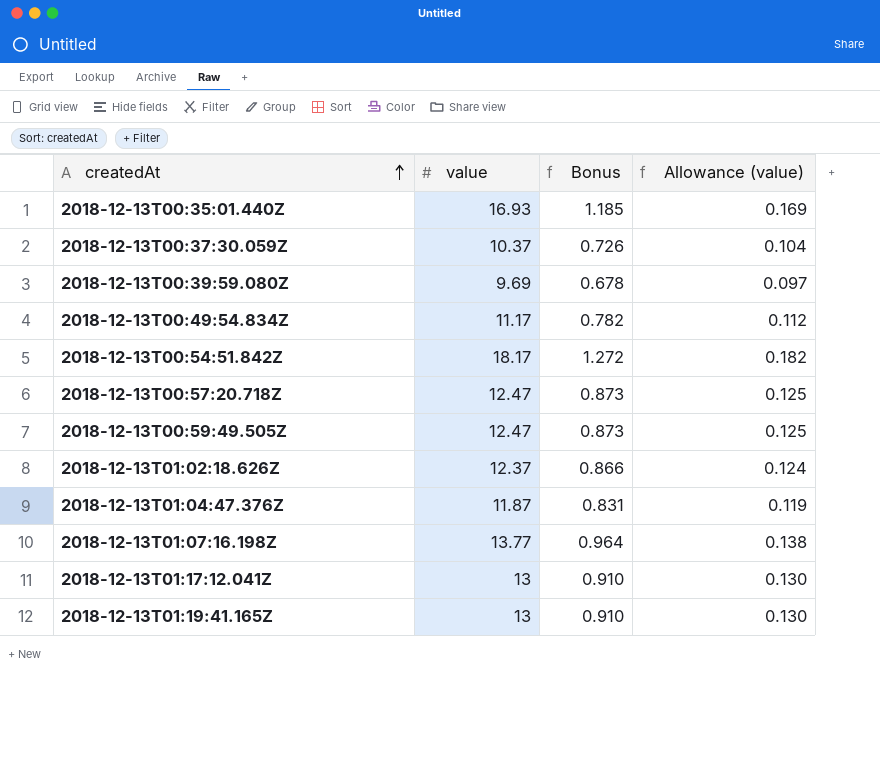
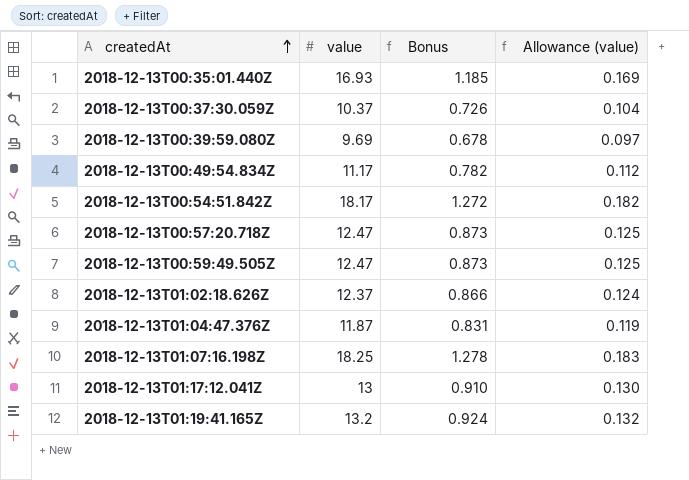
2018-12-13T01:07:16.198Z | value: 13.77 -> 18.25
2018-12-13T01:07:16.198Z | Bonus: 0.964 -> 1.278
2018-12-13T01:07:16.198Z | Allowance (value): 0.138 -> 0.183
2018-12-13T01:19:41.165Z | value: 13 -> 13.2
2018-12-13T01:19:41.165Z | Bonus: 0.910 -> 0.924
2018-12-13T01:19:41.165Z | Allowance (value): 0.130 -> 0.132

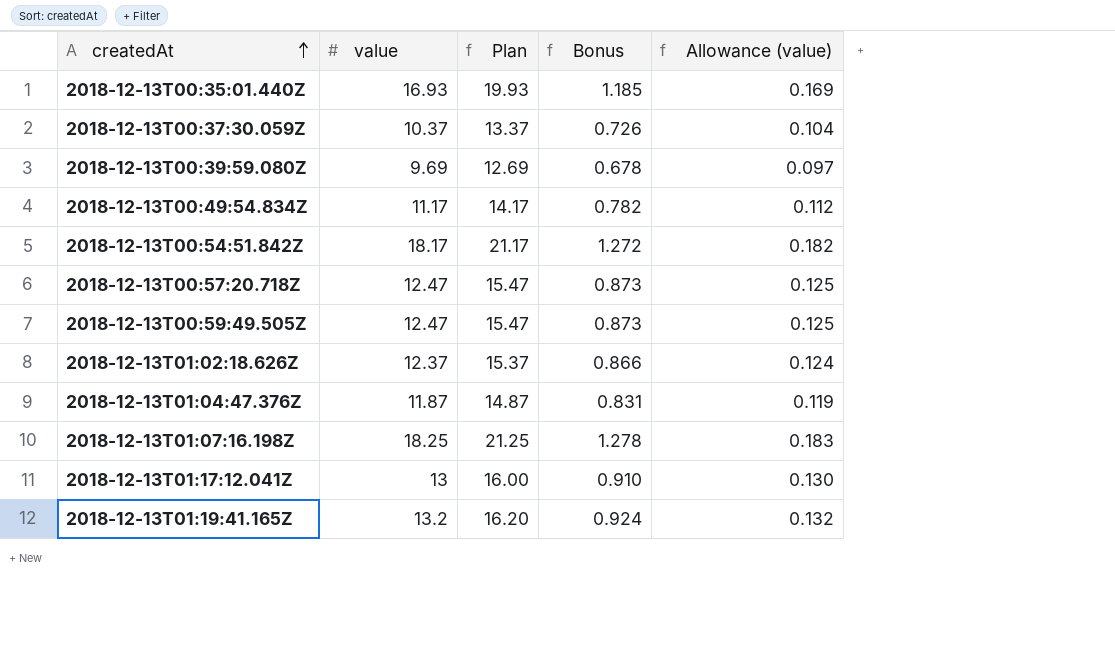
column Plan | formula: none -> [value] + 3

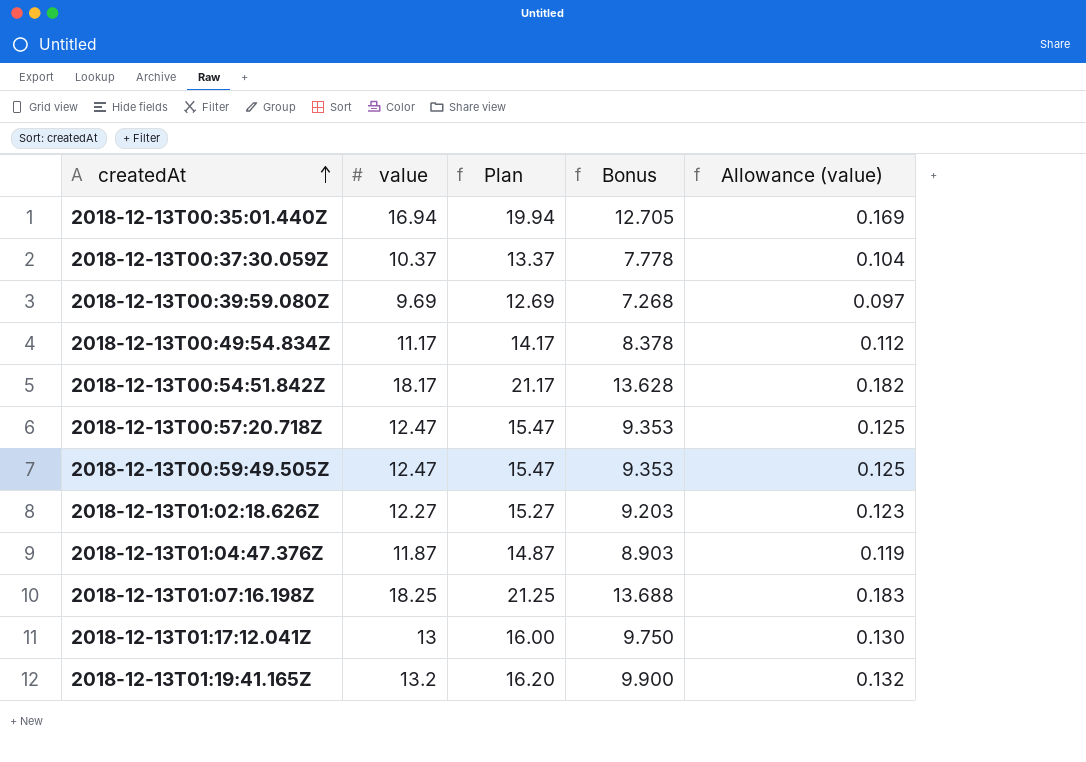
column Bonus | formula: [value] * 0.07 -> [value] * 0.75
2018-12-13T00:35:01.440Z | value: 16.93 -> 16.94
2018-12-13T00:35:01.440Z | Plan: 19.93 -> 19.94
2018-12-13T01:02:18.626Z | value: 12.37 -> 12.27
2018-12-13T01:02:18.626Z | Plan: 15.37 -> 15.27
2018-12-13T01:02:18.626Z | Allowance (value): 0.124 -> 0.123

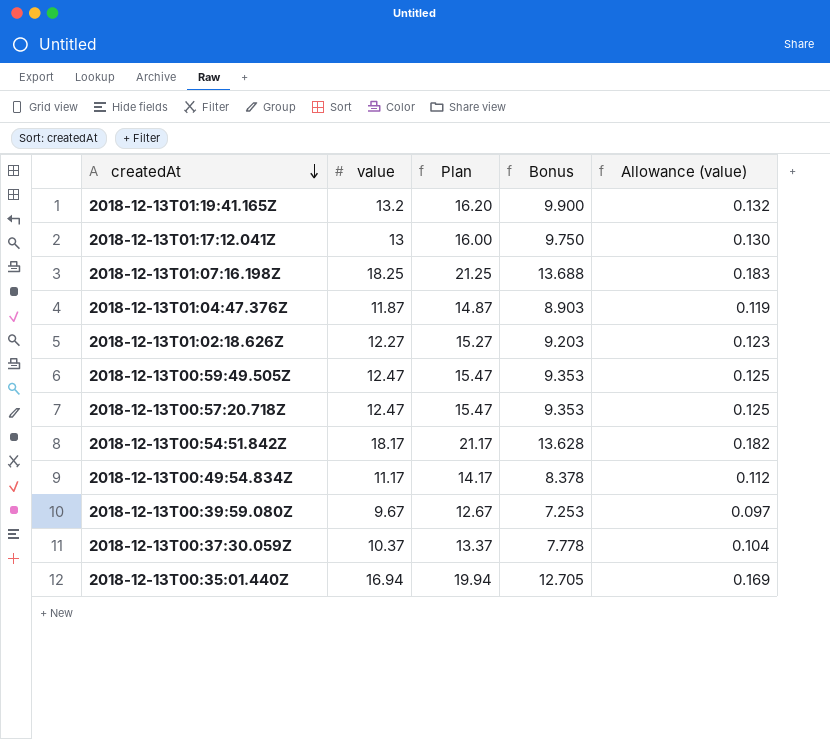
row order: createdAt ascending -> createdAt descending
2018-12-13T00:39:59.080Z | value: 9.69 -> 9.67
2018-12-13T00:39:59.080Z | Plan: 12.69 -> 12.67
2018-12-13T00:39:59.080Z | Bonus: 7.268 -> 7.253

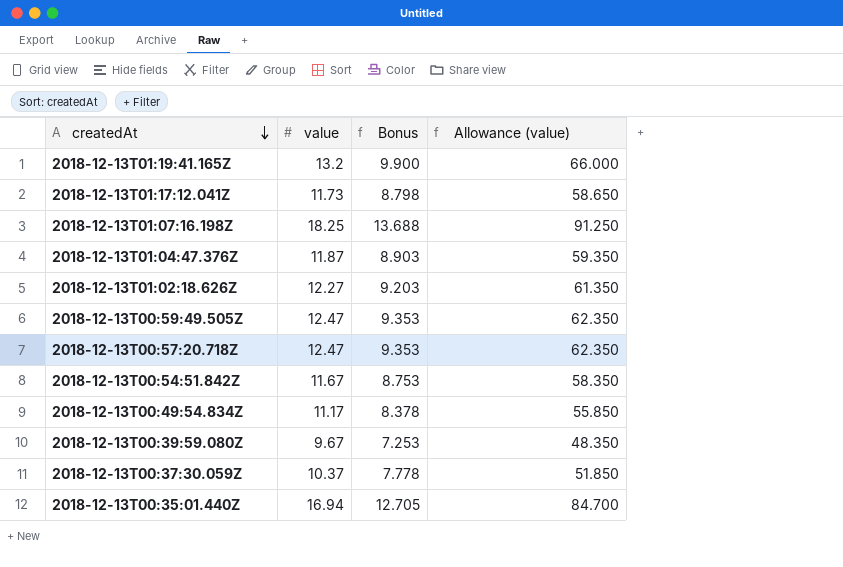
column Plan | formula: [value] + 3 -> none
column Allowance (value) | formula: [value] * 0.01 -> [value] * 5
2018-12-13T01:17:12.041Z | value: 13 -> 11.73
2018-12-13T01:17:12.041Z | Bonus: 9.750 -> 8.798
2018-12-13T00:54:51.842Z | value: 18.17 -> 11.67
2018-12-13T00:54:51.842Z | Bonus: 13.628 -> 8.753

